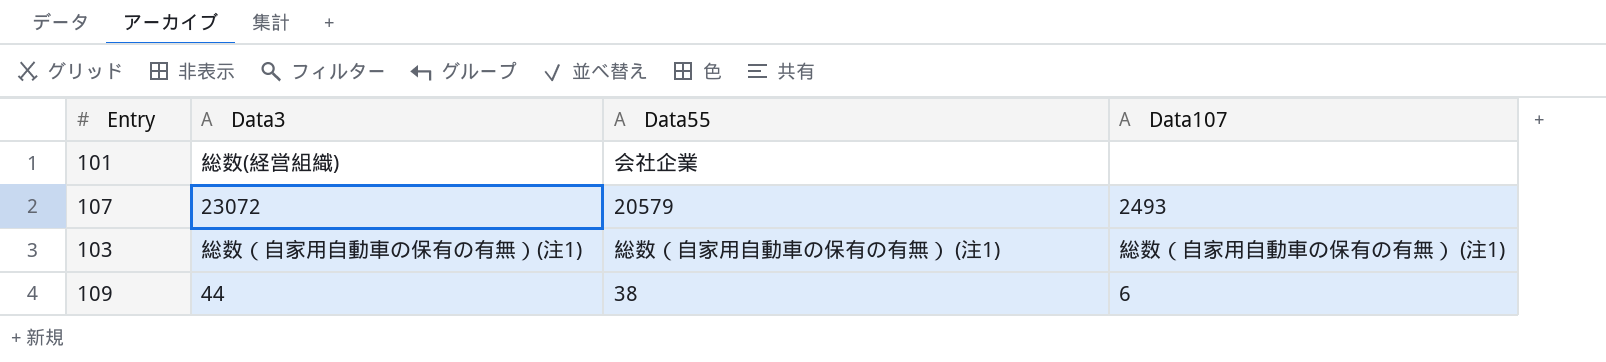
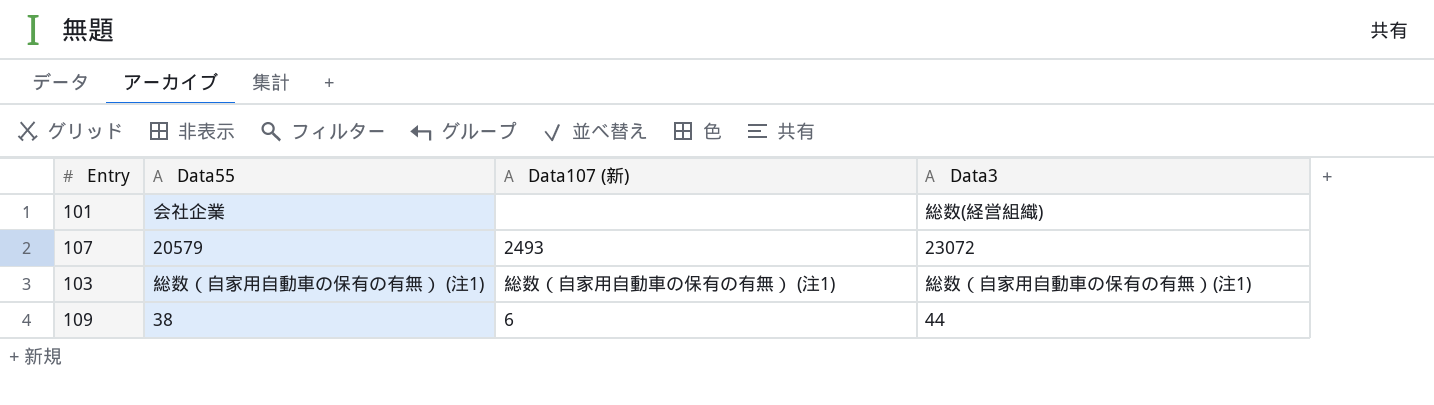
column name: Data107 -> Data107 (新)
column Data3 | position: 2 -> 4

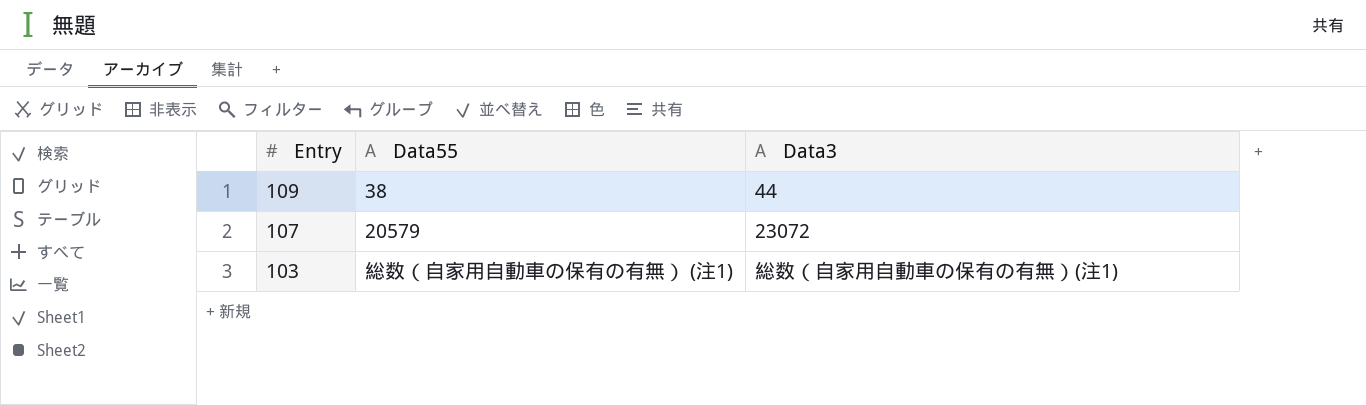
row order: none -> Entry descending
column Data107 (新) | position: 3 -> none
row 101: 会社企業 | none | 総数(経営組織) -> none

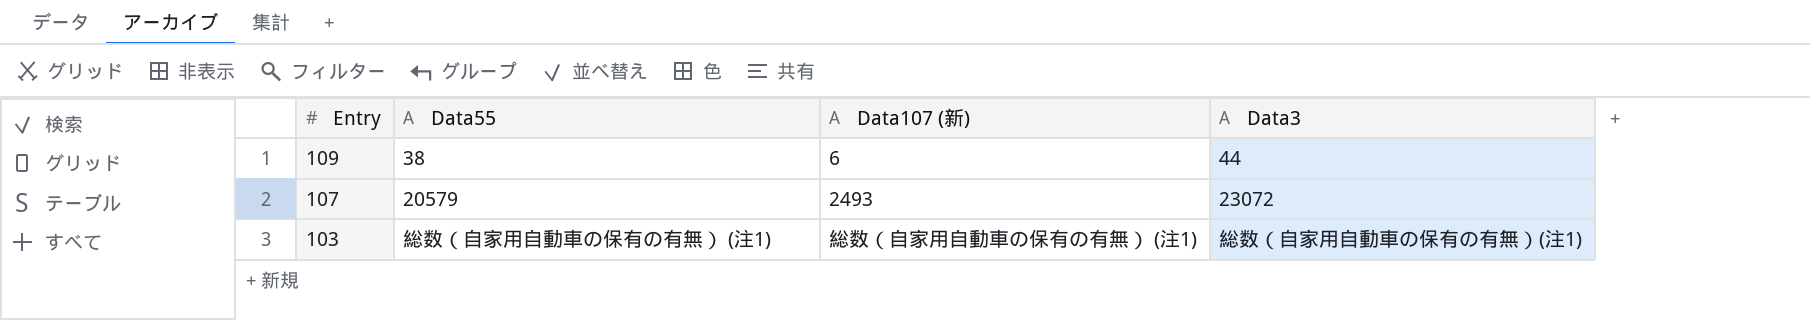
column Data107 (新) | position: none -> 3

